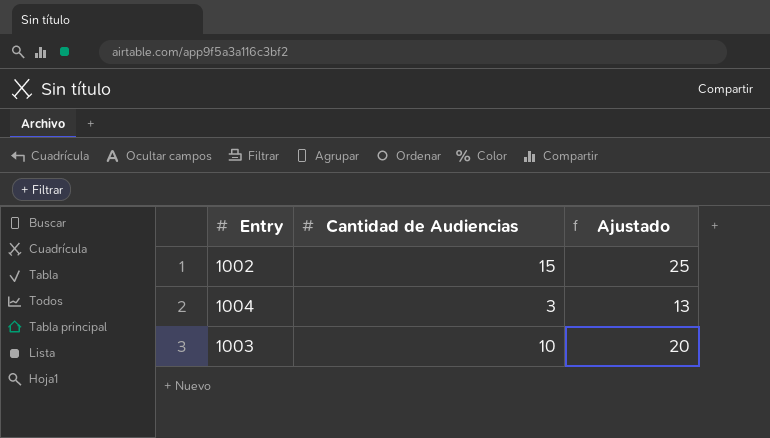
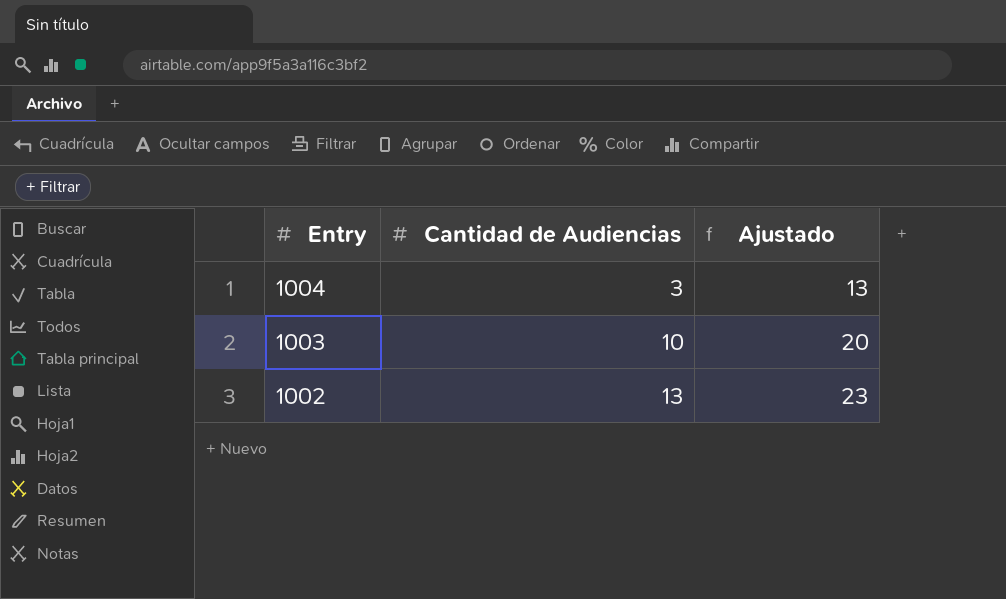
row order: none -> Entry descending
1002 | Cantidad de Audiencias: 15 -> 13
1002 | Ajustado: 25 -> 23

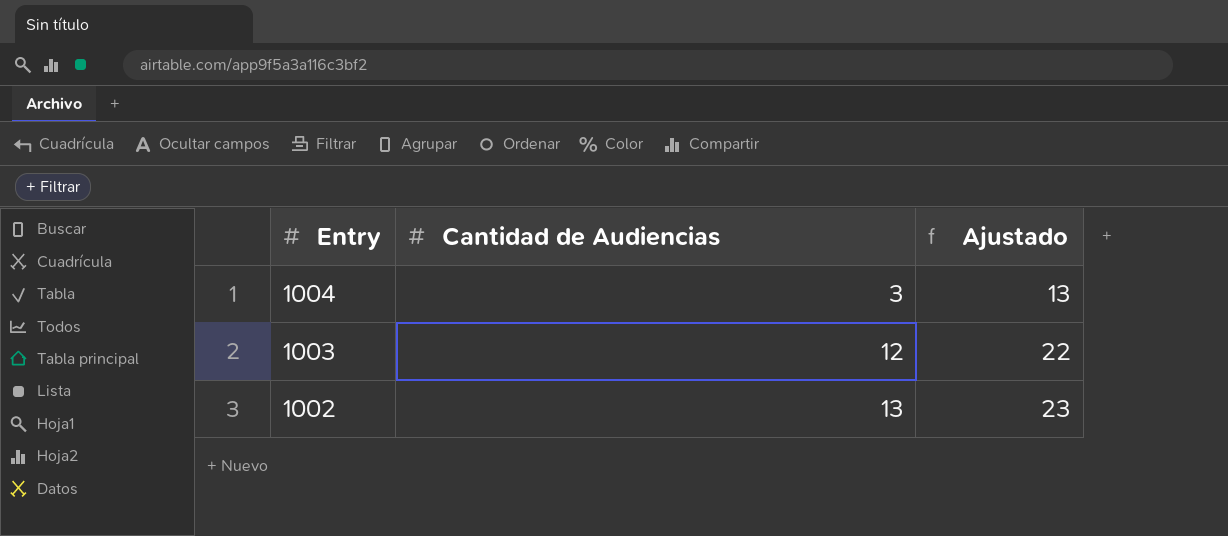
1003 | Cantidad de Audiencias: 10 -> 12
1003 | Ajustado: 20 -> 22

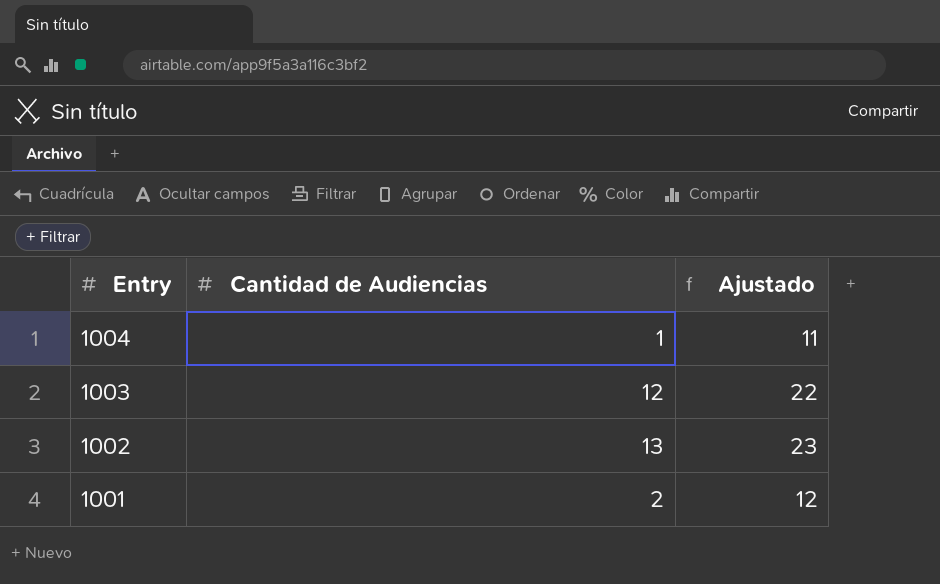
1004 | Cantidad de Audiencias: 3 -> 1
1004 | Ajustado: 13 -> 11
row 1001: none -> 2 | 12

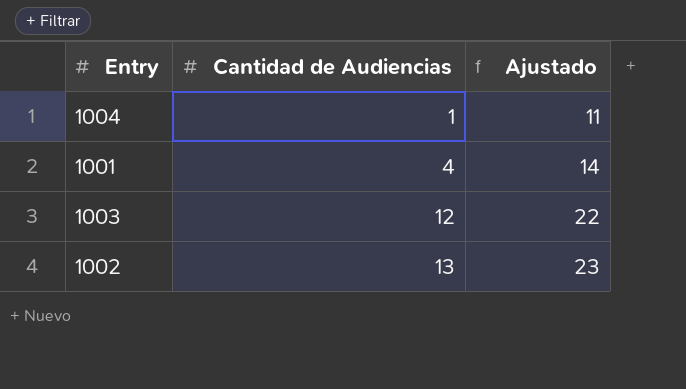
row order: Entry descending -> Cantidad de Audiencias ascending
1001 | Cantidad de Audiencias: 2 -> 4
1001 | Ajustado: 12 -> 14

